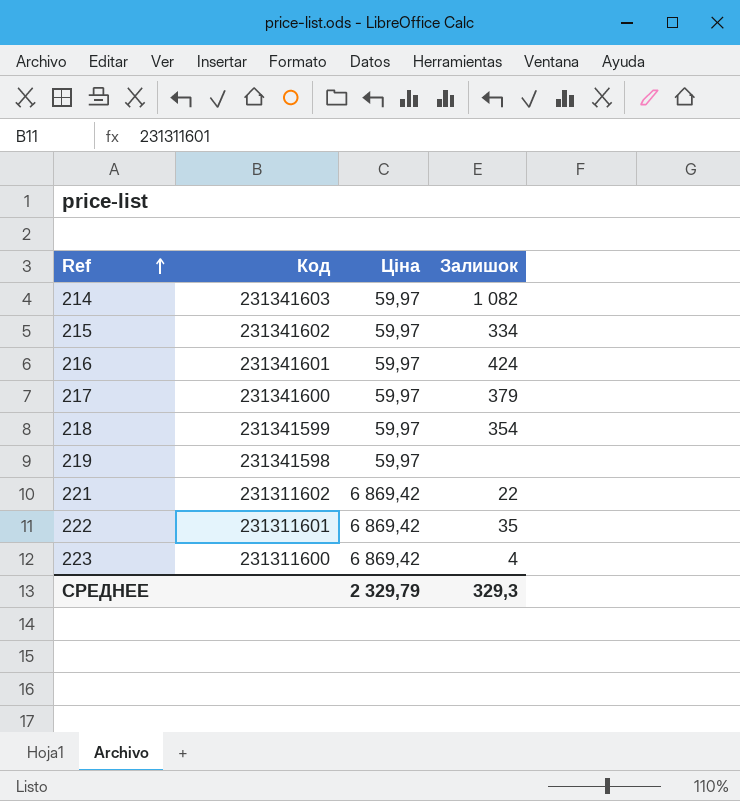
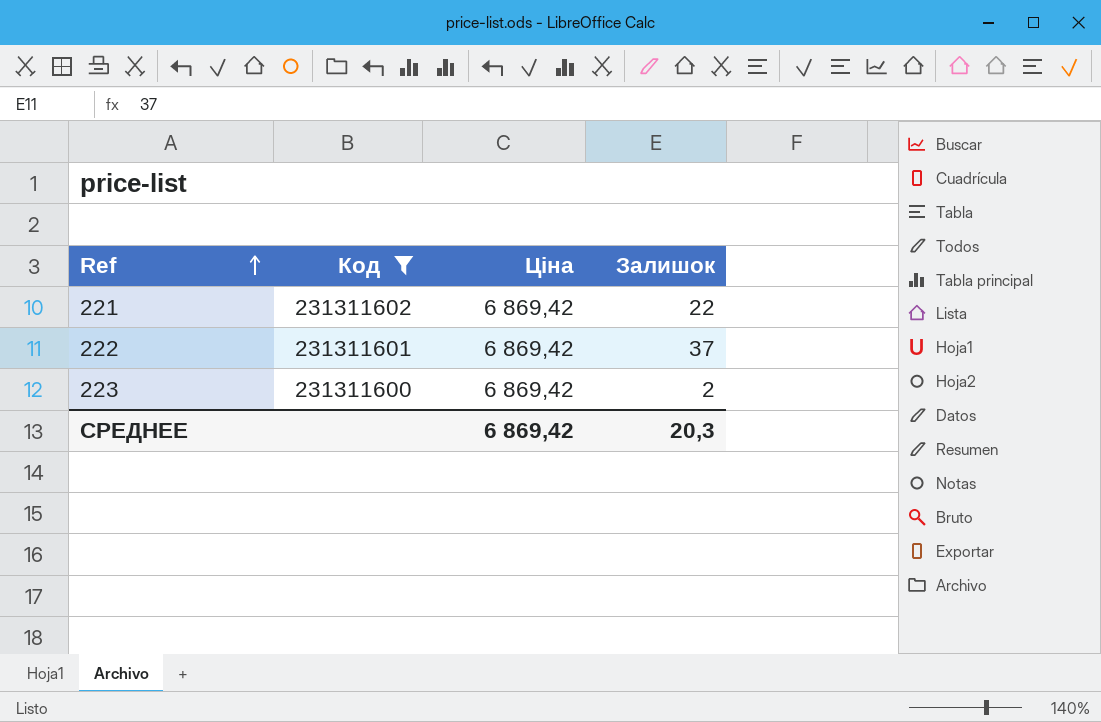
filter: none -> Код <= 231311602
222 | Залишок: 35 -> 37
223 | Залишок: 4 -> 2
СРЕДНЕЕ | Ціна: 2 329,79 -> 6 869,42
СРЕДНЕЕ | Залишок: 329,3 -> 20,3

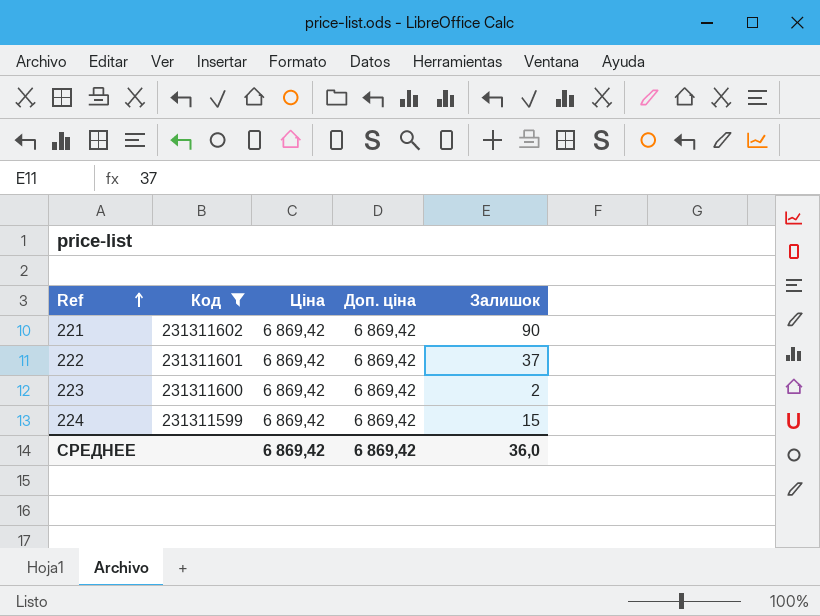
column Доп. ціна | position: none -> 4
221 | Залишок: 22 -> 90
row 224: none -> 231311599 | 6 869,42 | 6 869,42 | 15
СРЕДНЕЕ | Залишок: 20,3 -> 36,0

